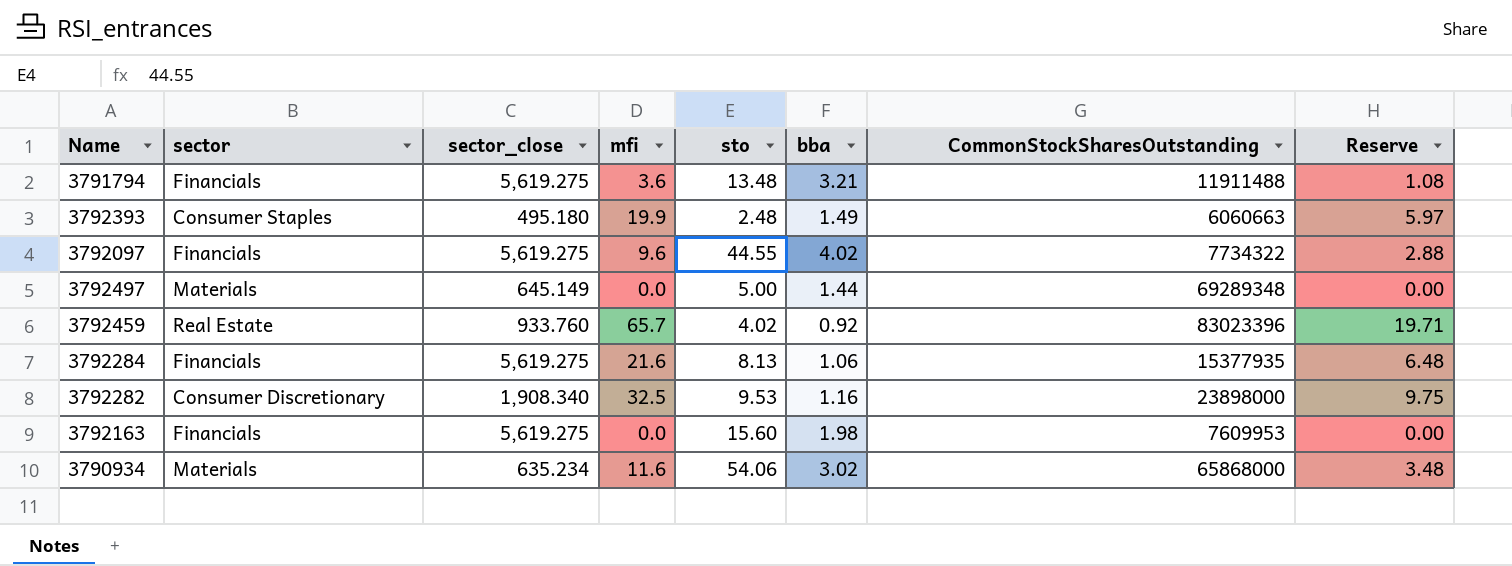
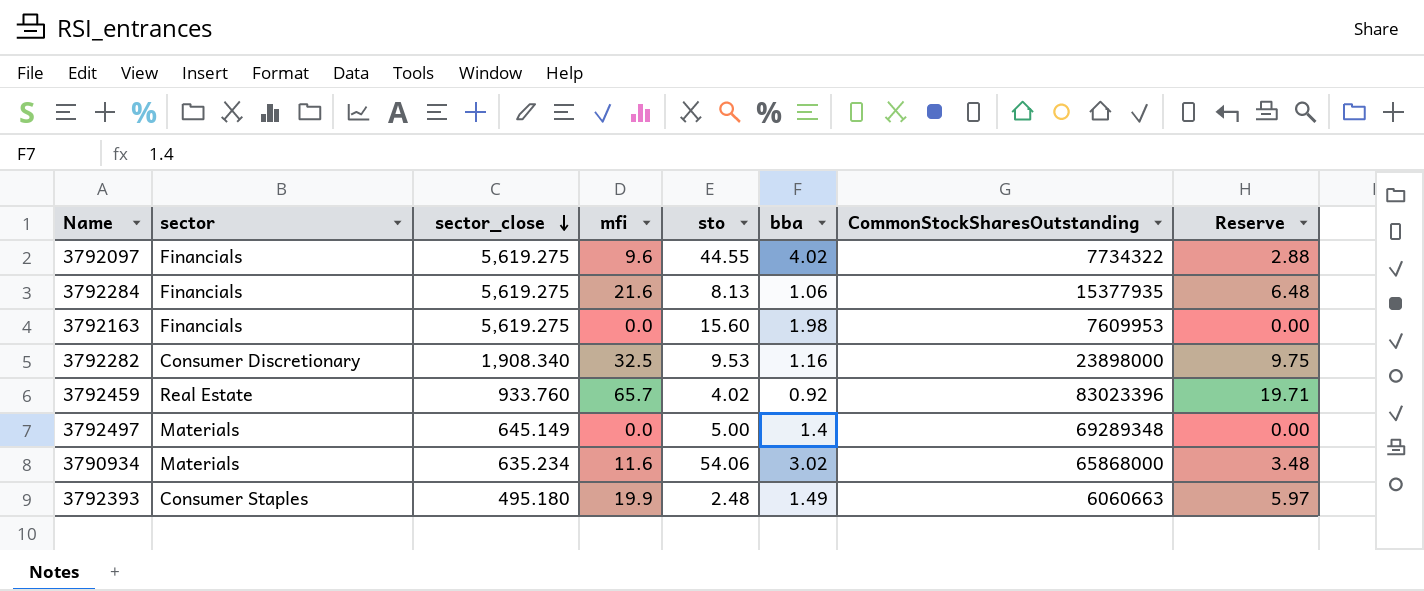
row order: none -> sector_close descending
row 3791794: Financials | 5,619.275 | 3.6 | 13.48 | 3.21 | 11911488 | 1.08 -> none
3792497 | bba: 1.44 -> 1.4

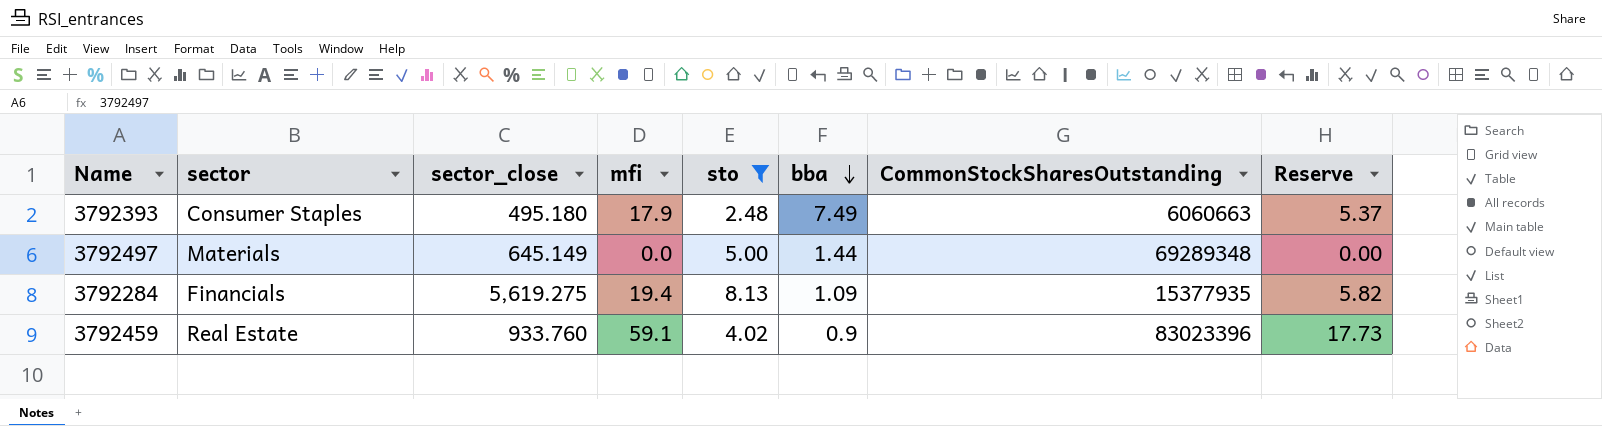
filter: none -> sto <= 8.13
row order: sector_close descending -> bba descending
3792393 | mfi: 19.9 -> 17.9
3792393 | bba: 1.49 -> 7.49
3792393 | Reserve: 5.97 -> 5.37
3792497 | bba: 1.4 -> 1.44
3792284 | mfi: 21.6 -> 19.4
3792284 | bba: 1.06 -> 1.09
3792284 | Reserve: 6.48 -> 5.82
3792459 | mfi: 65.7 -> 59.1
3792459 | bba: 0.92 -> 0.9
3792459 | Reserve: 19.71 -> 17.73

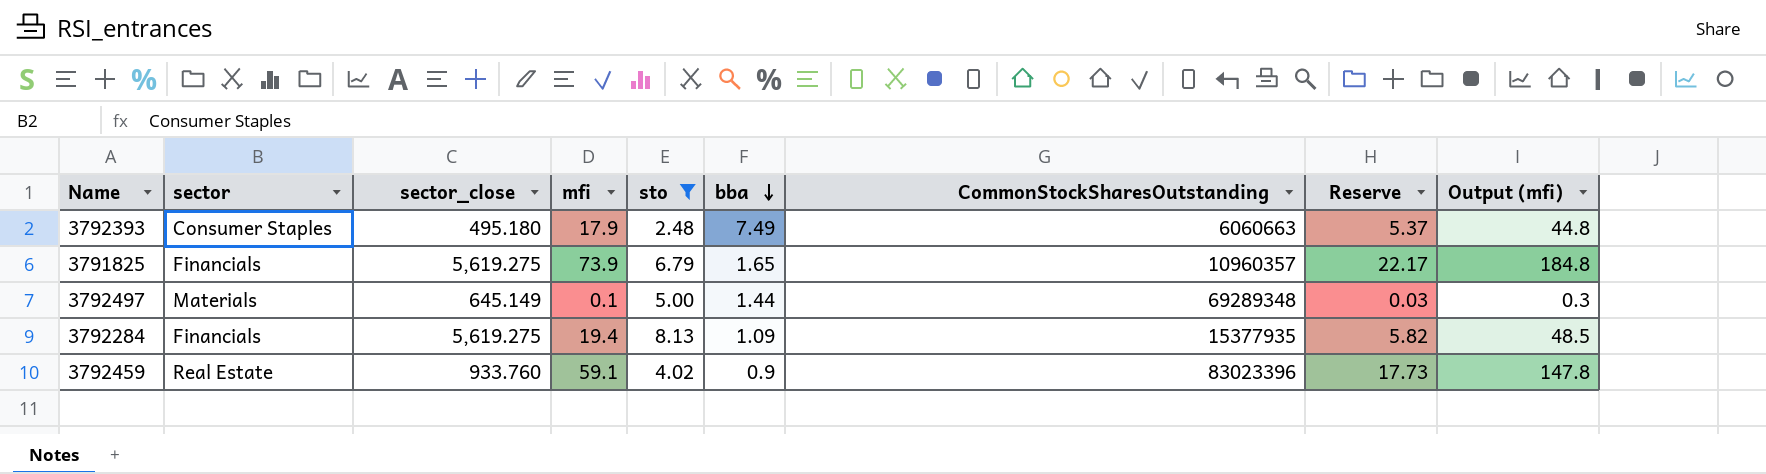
column Output (mfi) | formula: none -> [mfi] * 2.5
row 3791825: none -> Financials | 5,619.275 | 73.9 | 6.79 | 1.65 | 10960357 | 22.17 | 184.8
3792497 | mfi: 0.0 -> 0.1
3792497 | Reserve: 0.00 -> 0.03

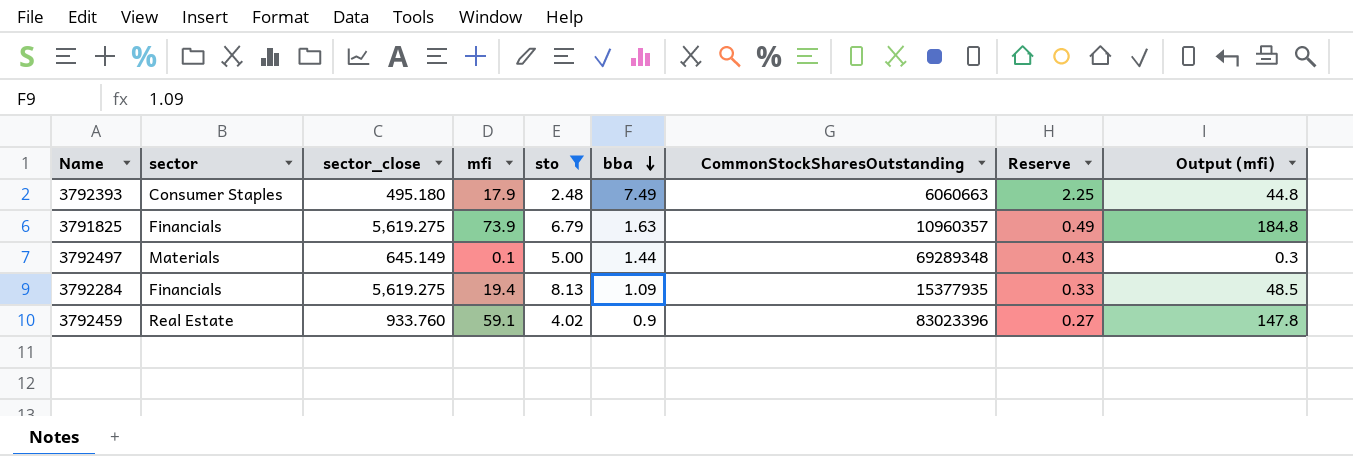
column Reserve | formula: [mfi] * 0.3 -> [bba] * 0.3
3791825 | bba: 1.65 -> 1.63

